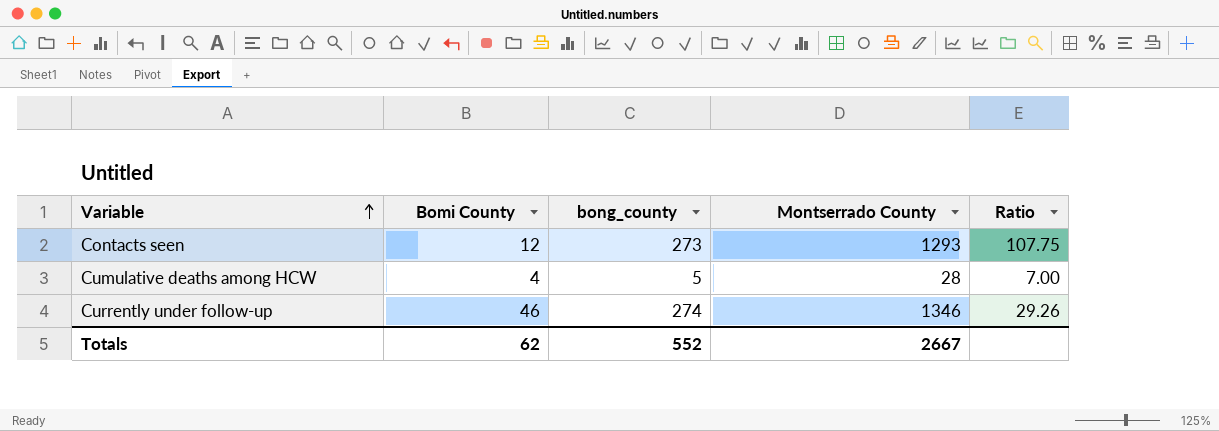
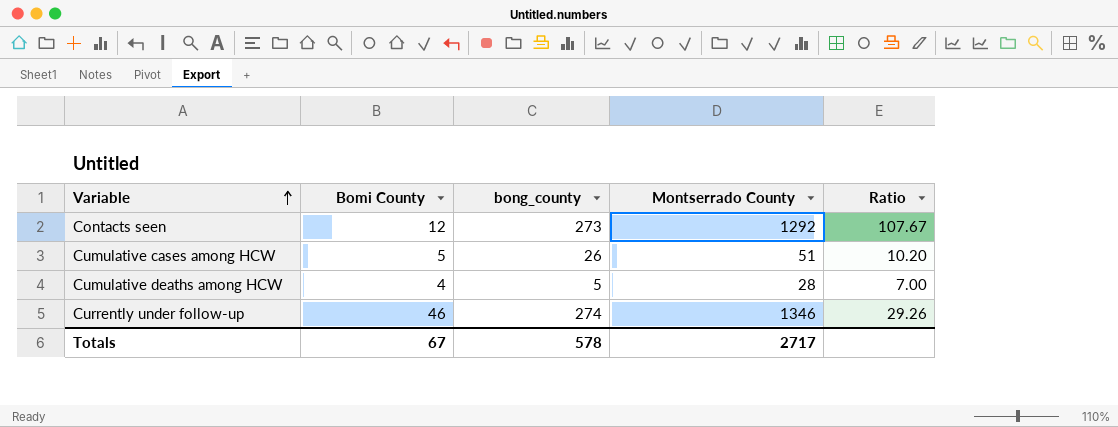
Contacts seen | Montserrado County: 1293 -> 1292
Contacts seen | Ratio: 107.75 -> 107.67
row Cumulative cases among HCW: none -> 5 | 26 | 51 | 10.20
Totals | Bomi County: 62 -> 67
Totals | bong_county: 552 -> 578
Totals | Montserrado County: 2667 -> 2717

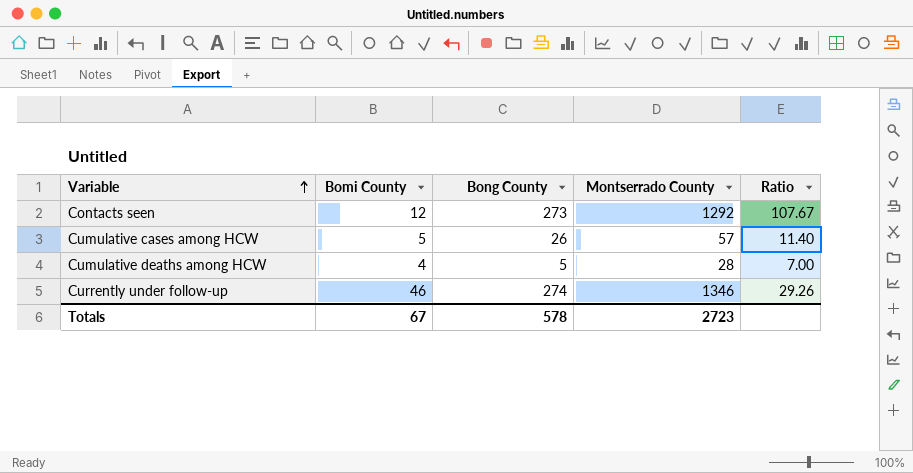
column name: bong_county -> Bong County
Cumulative cases among HCW | Montserrado County: 51 -> 57
Cumulative cases among HCW | Ratio: 10.20 -> 11.40
Totals | Montserrado County: 2717 -> 2723

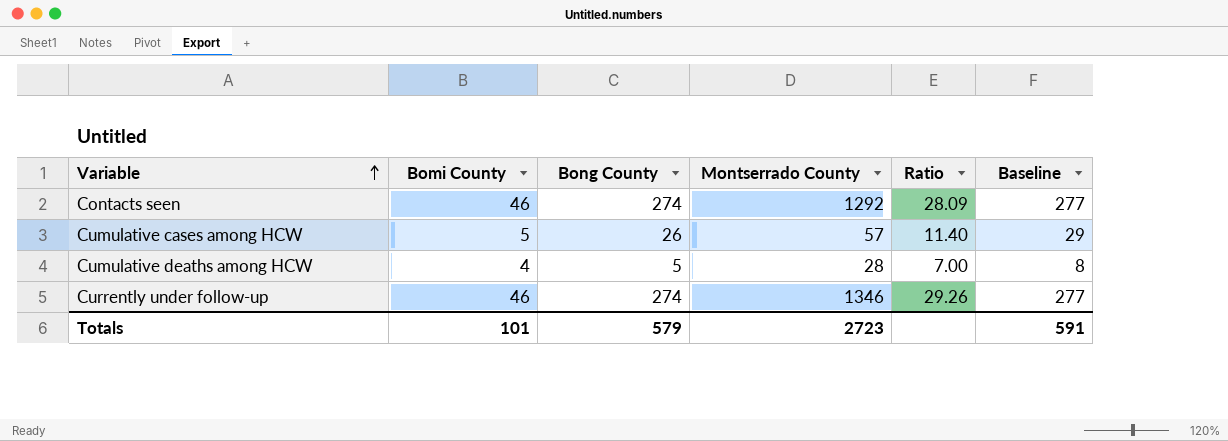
column Baseline | formula: none -> [Bong County] + 3
Contacts seen | Bomi County: 12 -> 46
Contacts seen | Bong County: 273 -> 274
Contacts seen | Ratio: 107.67 -> 28.09
Totals | Bomi County: 67 -> 101
Totals | Bong County: 578 -> 579

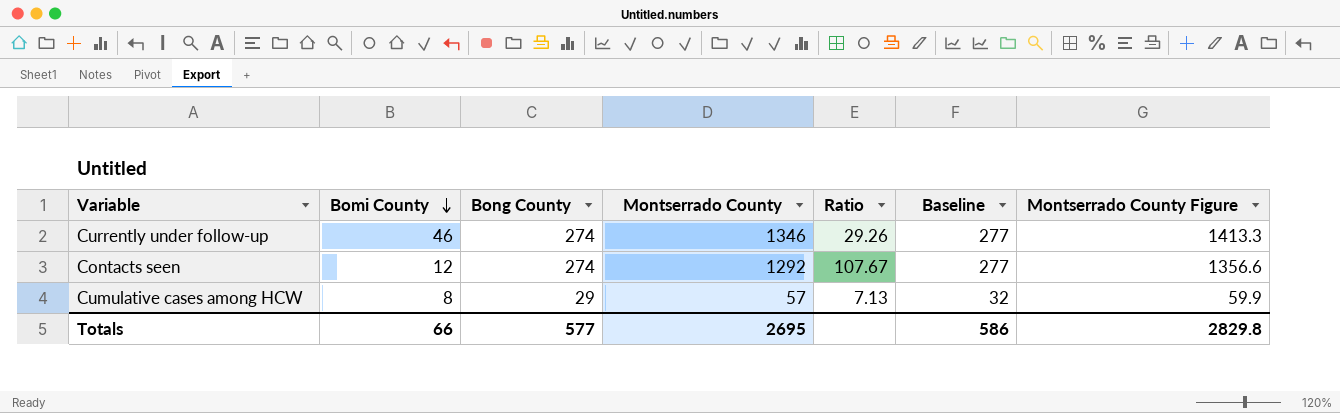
row order: Variable ascending -> Bomi County descending
column Montserrado County Figure | formula: none -> [Montserrado County] * 1.05
row Cumulative deaths among HCW: 4 | 5 | 28 | 7.00 | 8 -> none
Contacts seen | Bomi County: 46 -> 12
Contacts seen | Ratio: 28.09 -> 107.67
Cumulative cases among HCW | Bomi County: 5 -> 8
Cumulative cases among HCW | Bong County: 26 -> 29
Cumulative cases among HCW | Ratio: 11.40 -> 7.13
Cumulative cases among HCW | Baseline: 29 -> 32
Totals | Bomi County: 101 -> 66
Totals | Bong County: 579 -> 577
Totals | Montserrado County: 2723 -> 2695
Totals | Baseline: 591 -> 586

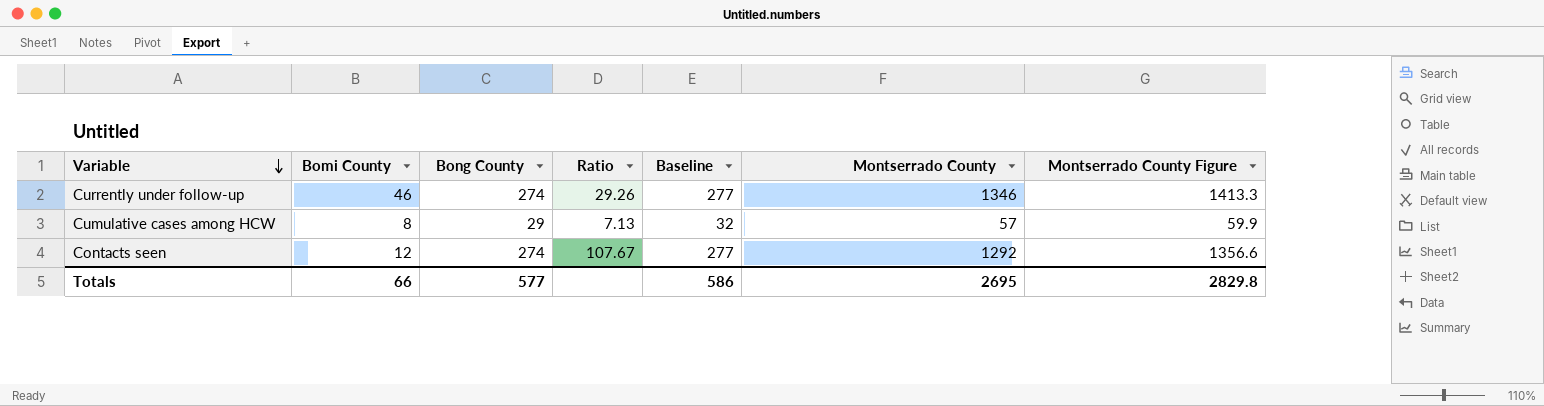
row order: Bomi County descending -> Variable descending
column Montserrado County | position: 4 -> 6

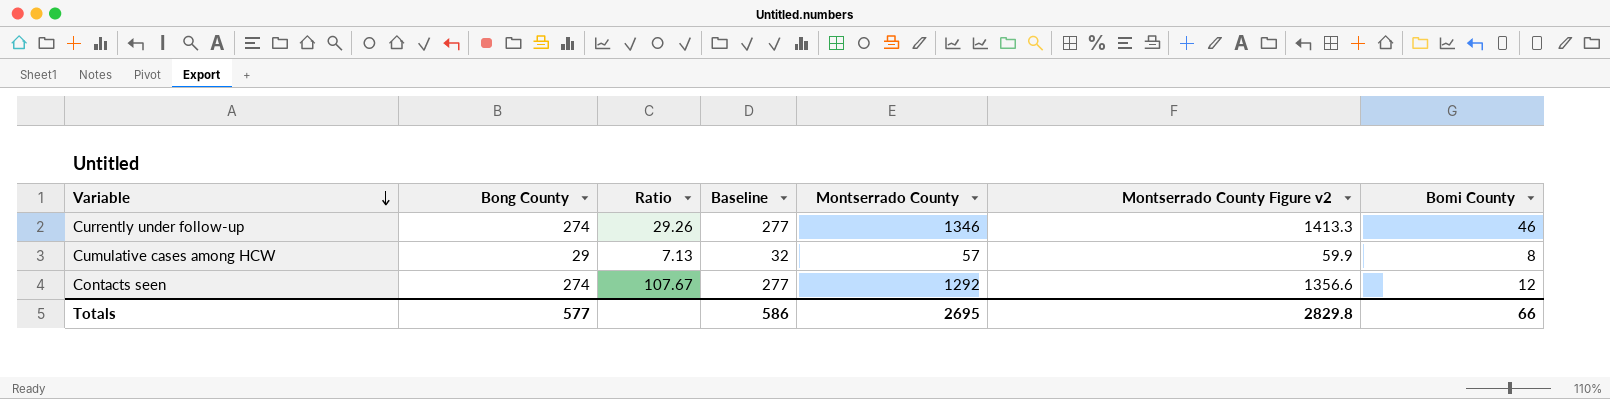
column name: Montserrado County Figure -> Montserrado County Figure v2
column Bomi County | position: 2 -> 7

